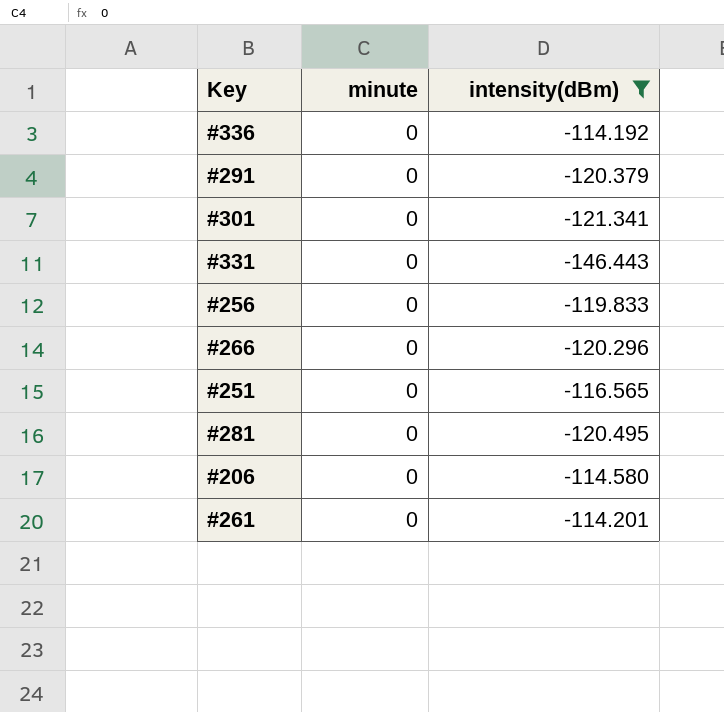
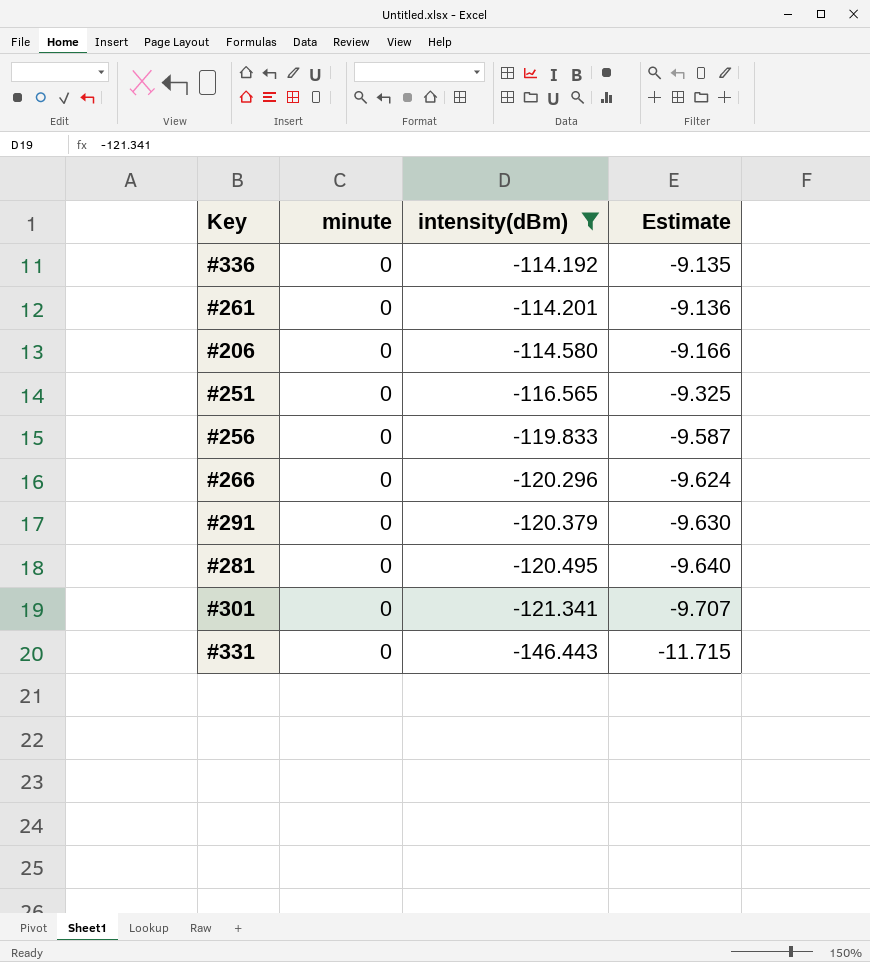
row order: none -> intensity(dBm) descending
column Estimate | formula: none -> [intensity(dBm)] * 0.08

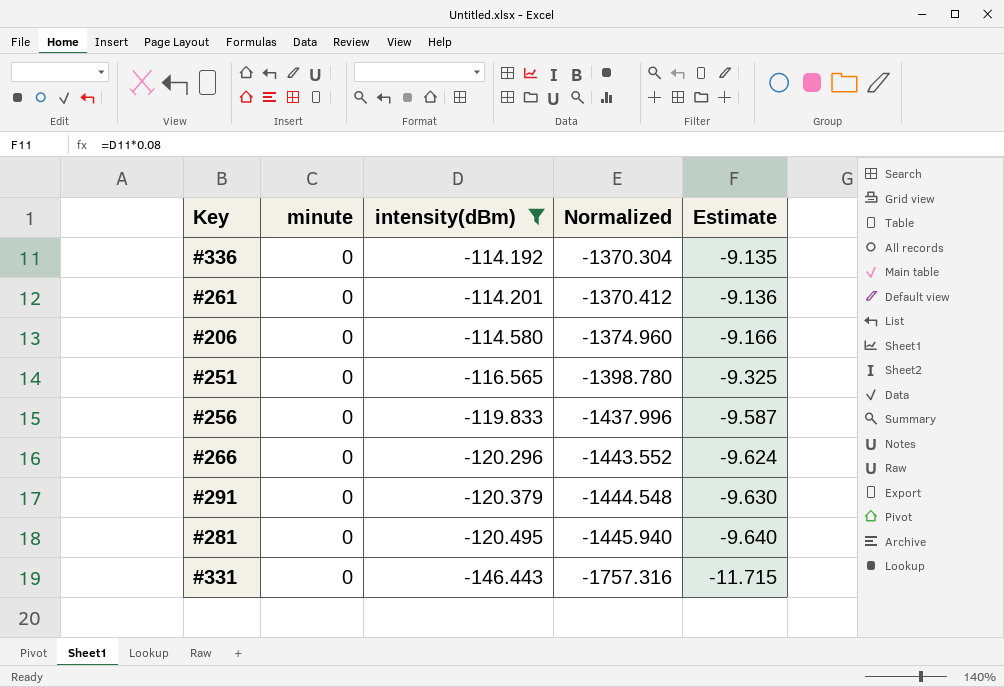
column Normalized | formula: none -> [intensity(dBm)] * 12
row #301: 0 | -121.341 | -9.707 -> none

